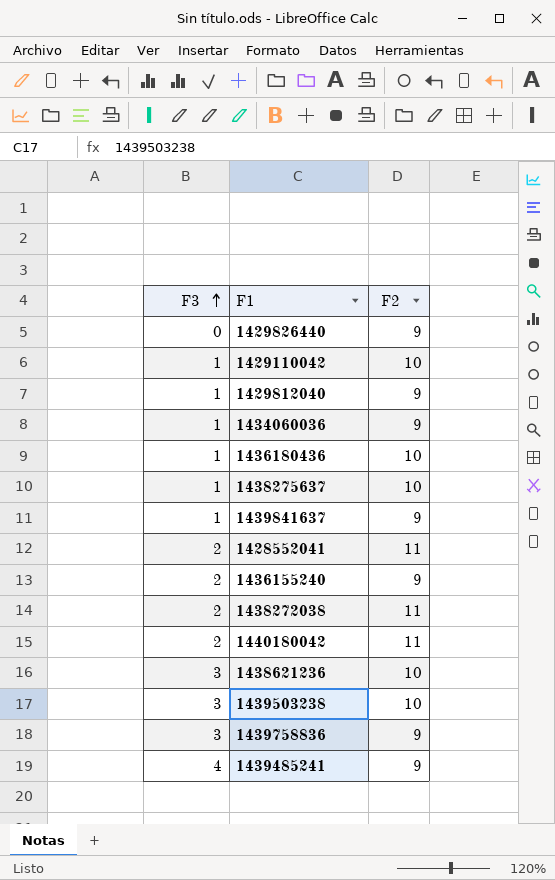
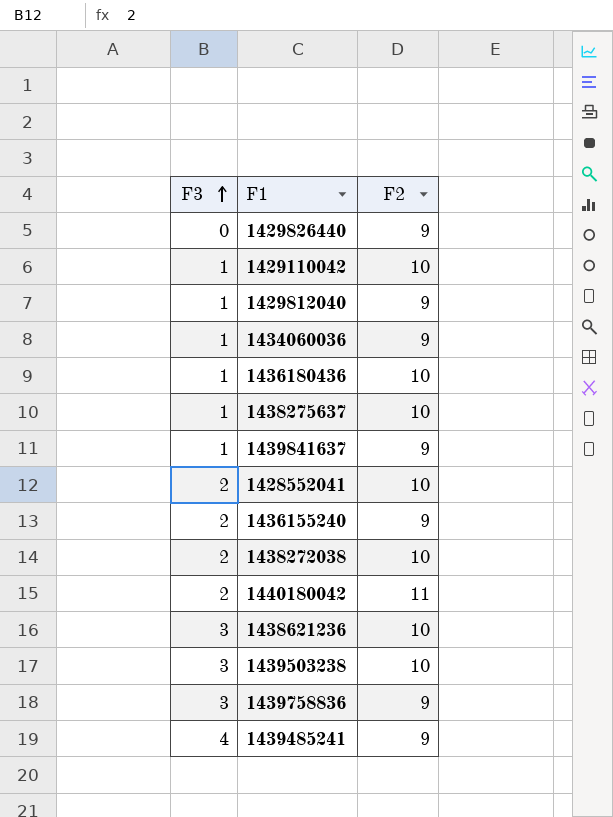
1428552041 | F2: 11 -> 10
1438272038 | F2: 11 -> 10

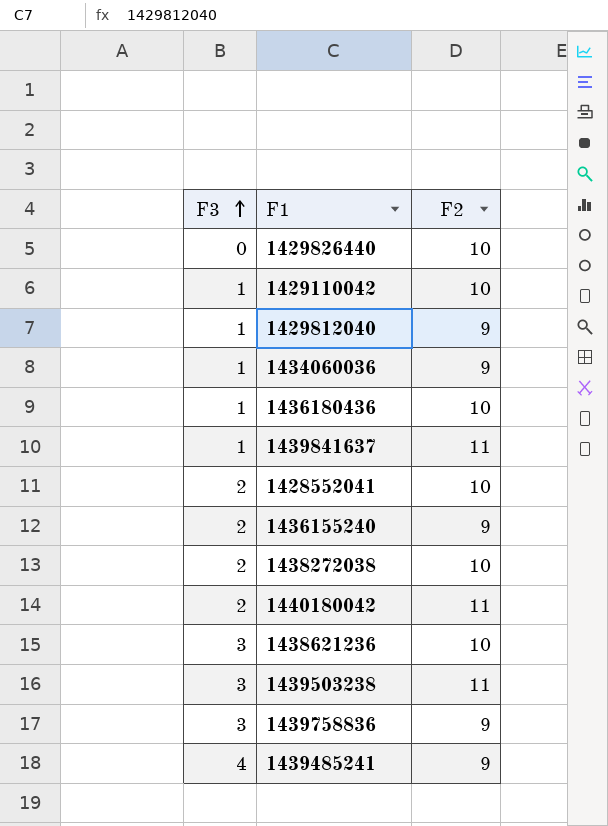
row 1438275637: 1 | 10 -> none
1429826440 | F2: 9 -> 10
1439841637 | F2: 9 -> 11
1439503238 | F2: 10 -> 11

